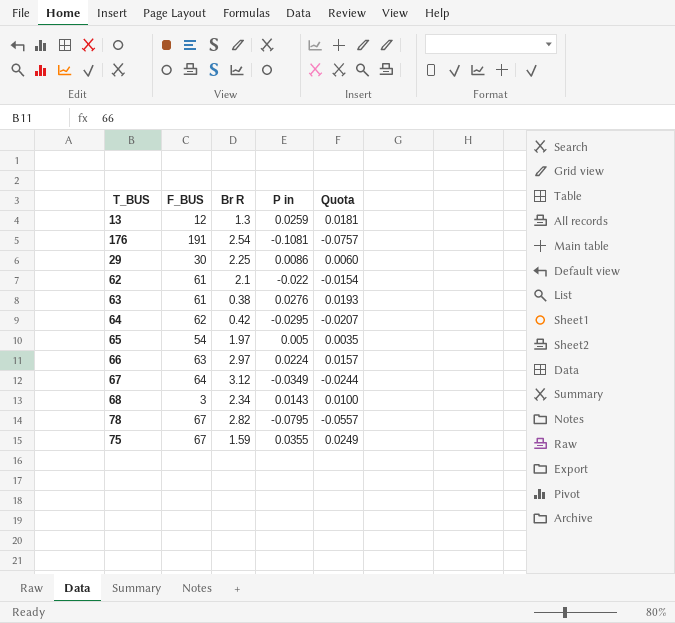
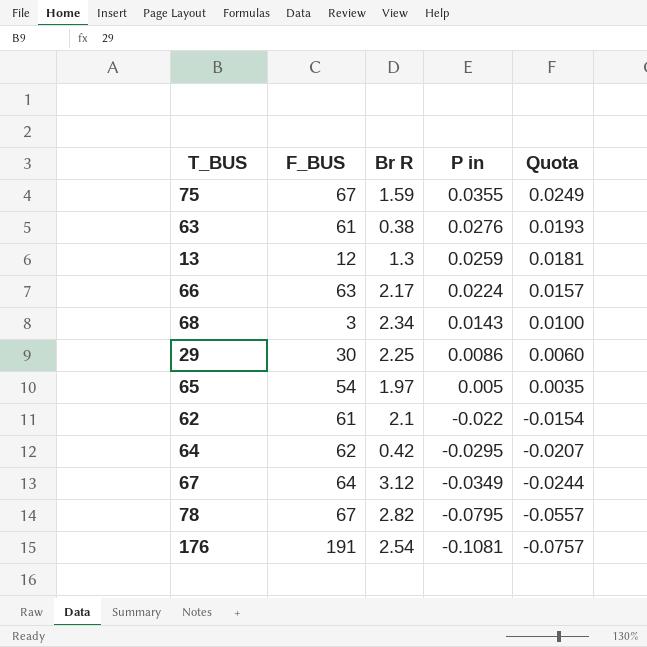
row order: none -> P in descending
66 | Br R: 2.97 -> 2.17

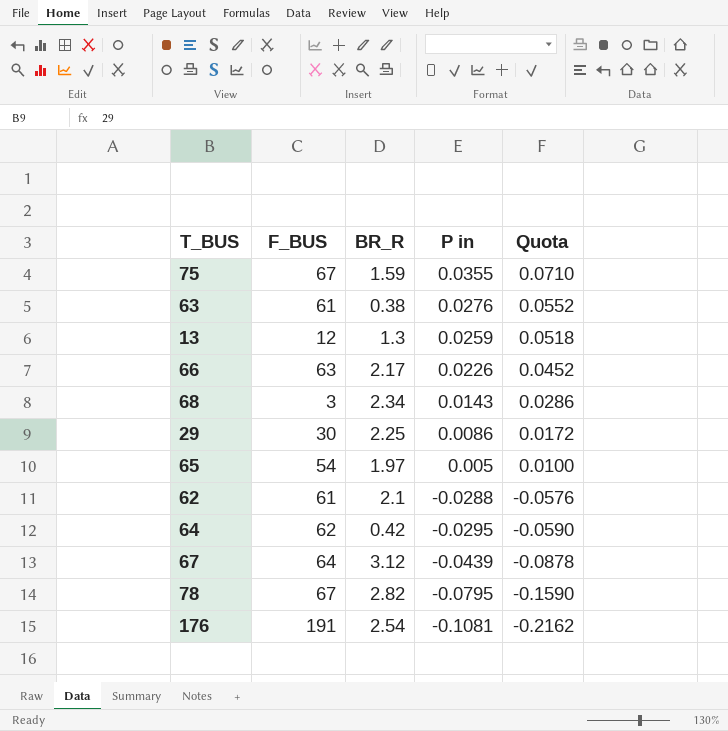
column name: Br R -> BR_R
column Quota | formula: [P in] * 0.7 -> [P in] * 2
66 | P in: 0.0224 -> 0.0226
62 | P in: -0.022 -> -0.0288
67 | P in: -0.0349 -> -0.0439

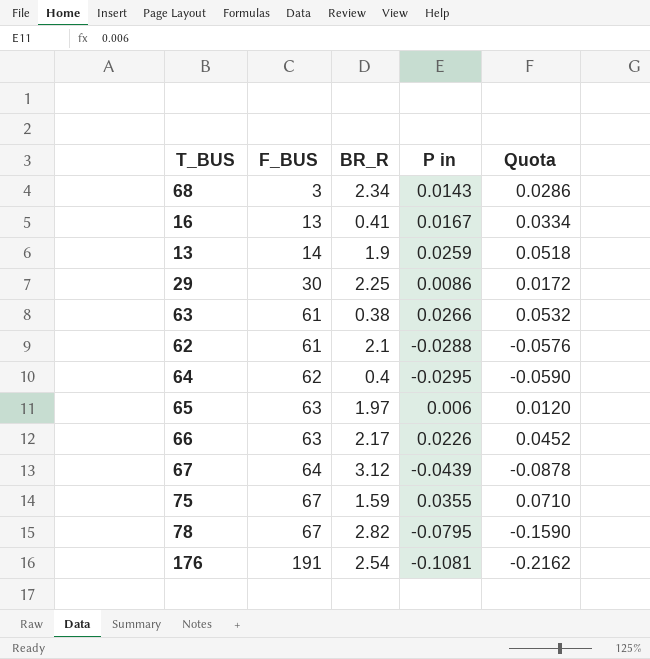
row order: P in descending -> F_BUS ascending
row 16: none -> 13 | 0.41 | 0.0167 | 0.0334
13 | F_BUS: 12 -> 14
13 | BR_R: 1.3 -> 1.9
63 | P in: 0.0276 -> 0.0266
63 | Quota: 0.0552 -> 0.0532
64 | BR_R: 0.42 -> 0.4
65 | F_BUS: 54 -> 63
65 | P in: 0.005 -> 0.006
65 | Quota: 0.0100 -> 0.0120

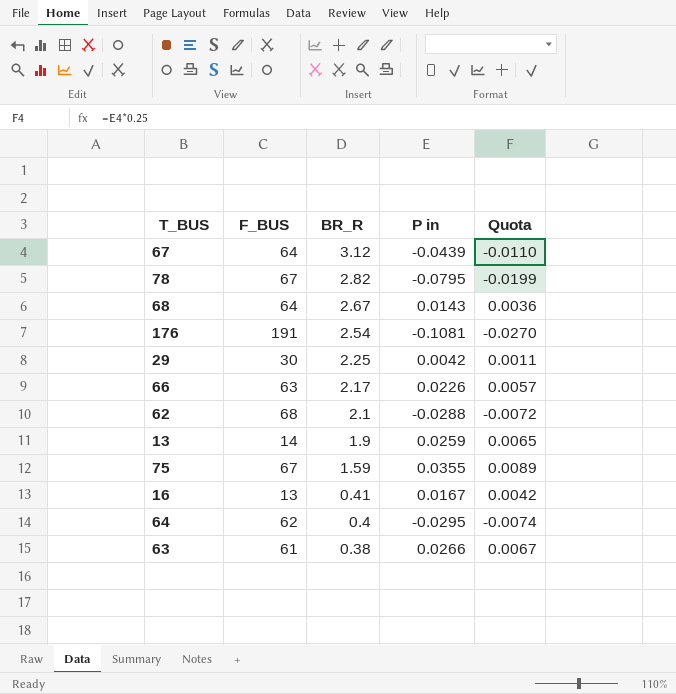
row order: F_BUS ascending -> BR_R descending
column Quota | formula: [P in] * 2 -> [P in] * 0.25
row 65: 63 | 1.97 | 0.006 | 0.0120 -> none
68 | F_BUS: 3 -> 64
68 | BR_R: 2.34 -> 2.67
29 | P in: 0.0086 -> 0.0042
62 | F_BUS: 61 -> 68

